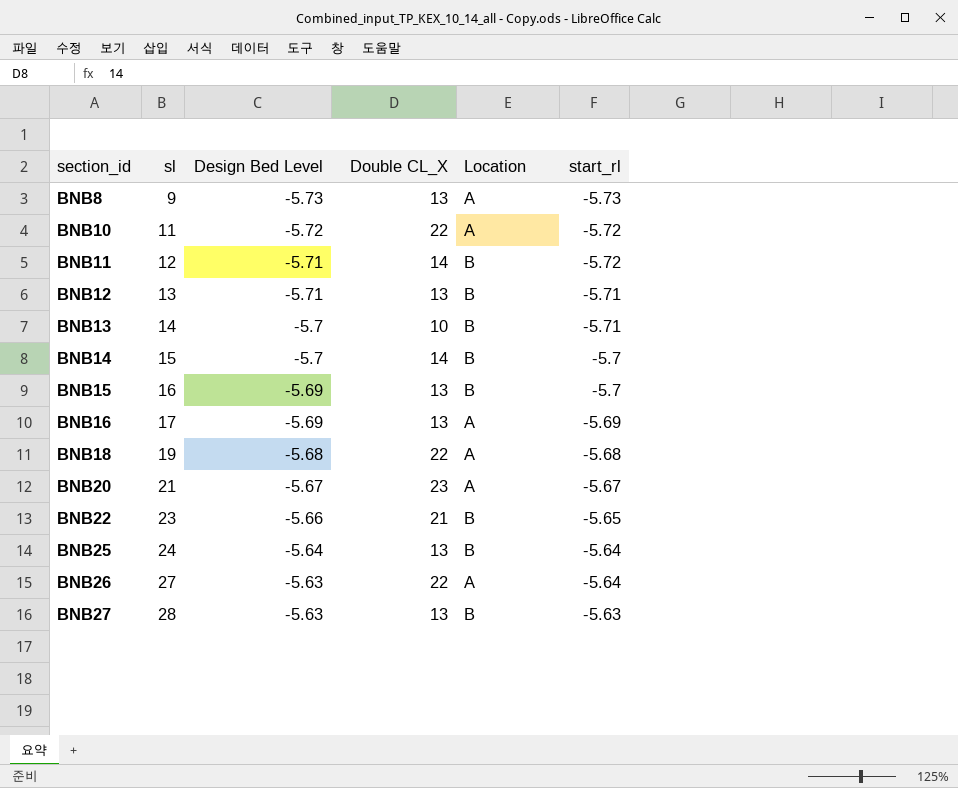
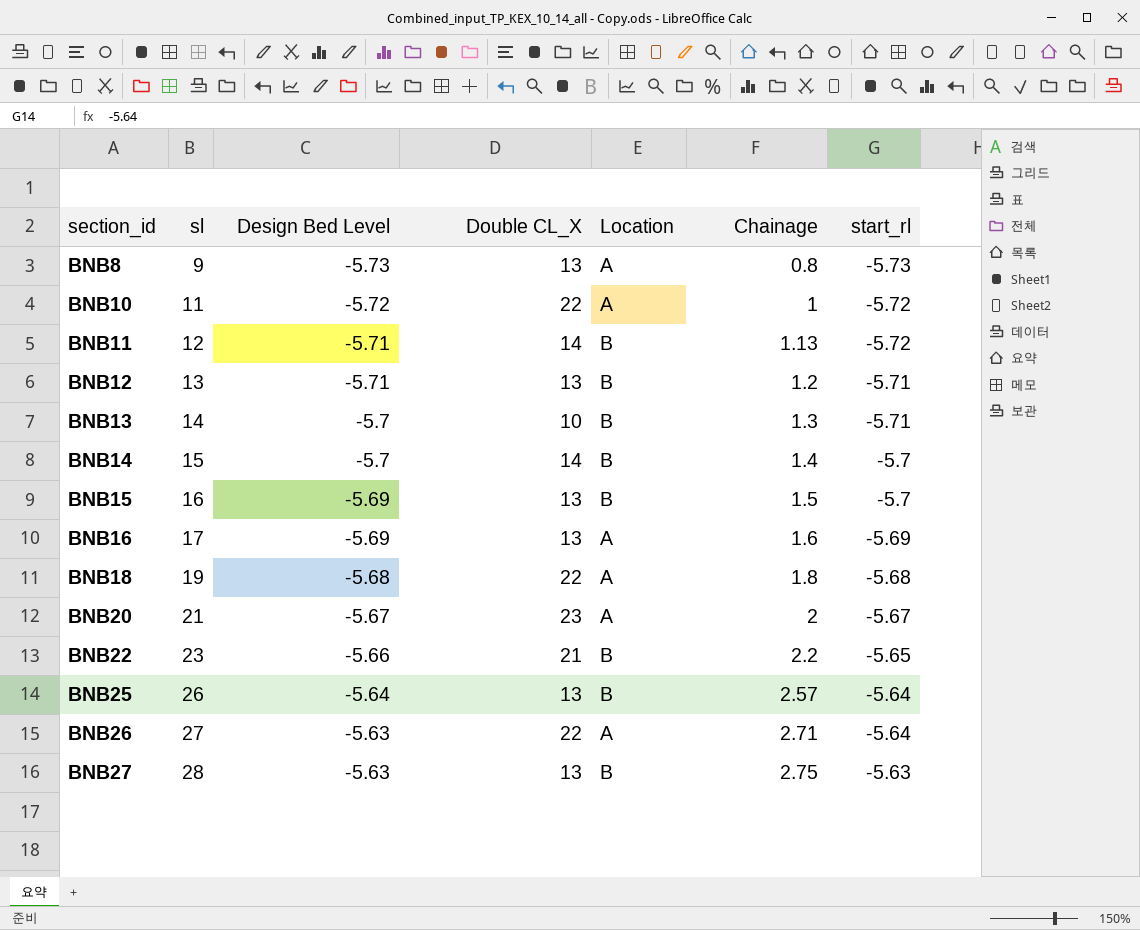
column Chainage | position: none -> 6
BNB25 | sl: 24 -> 26

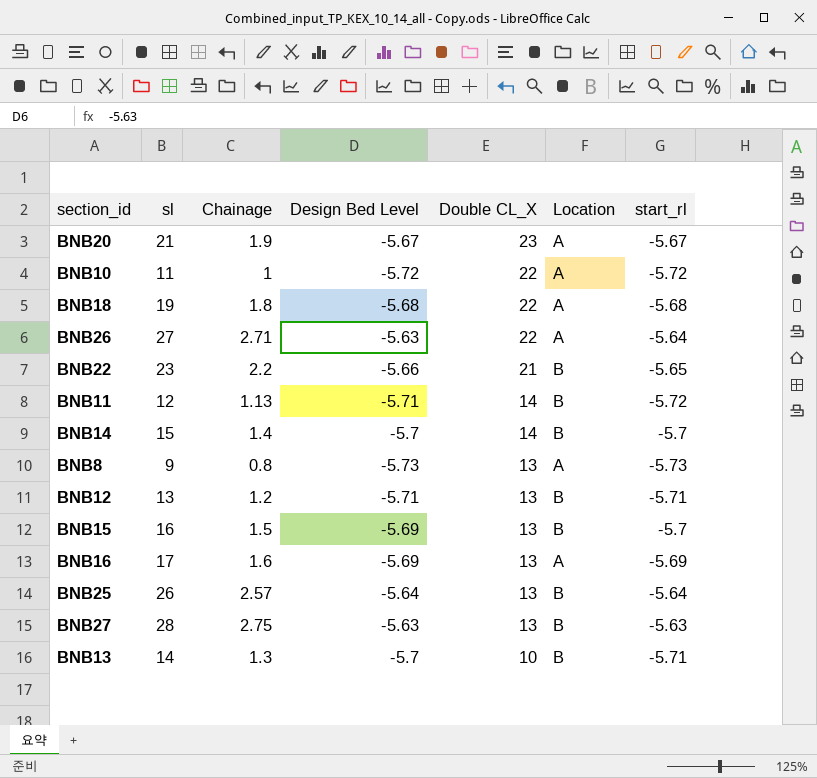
row order: section_id ascending -> Double CL_X descending
column Chainage | position: 6 -> 3
BNB20 | Chainage: 2 -> 1.9

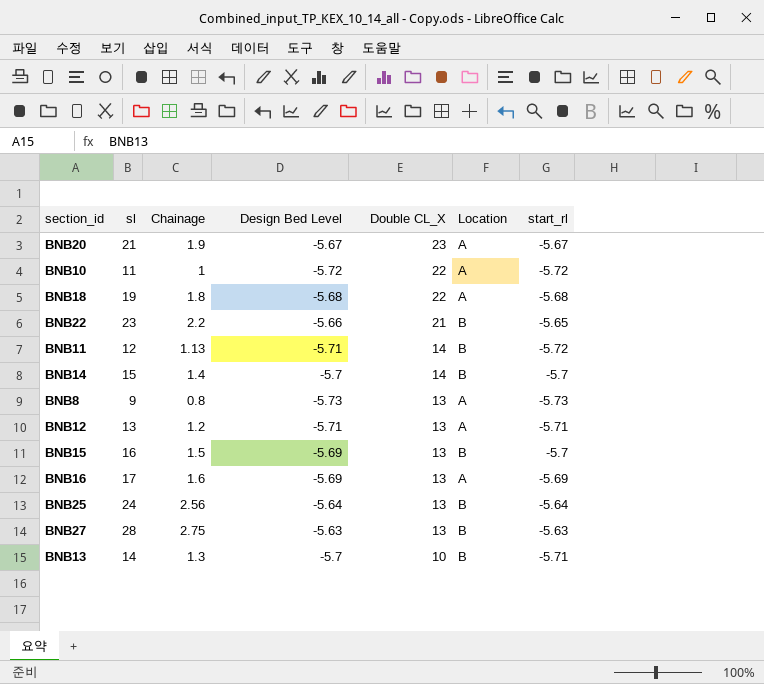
row BNB26: 27 | 2.71 | -5.63 | 22 | A | -5.64 -> none
BNB12 | Location: B -> A
BNB25 | sl: 26 -> 24
BNB25 | Chainage: 2.57 -> 2.56

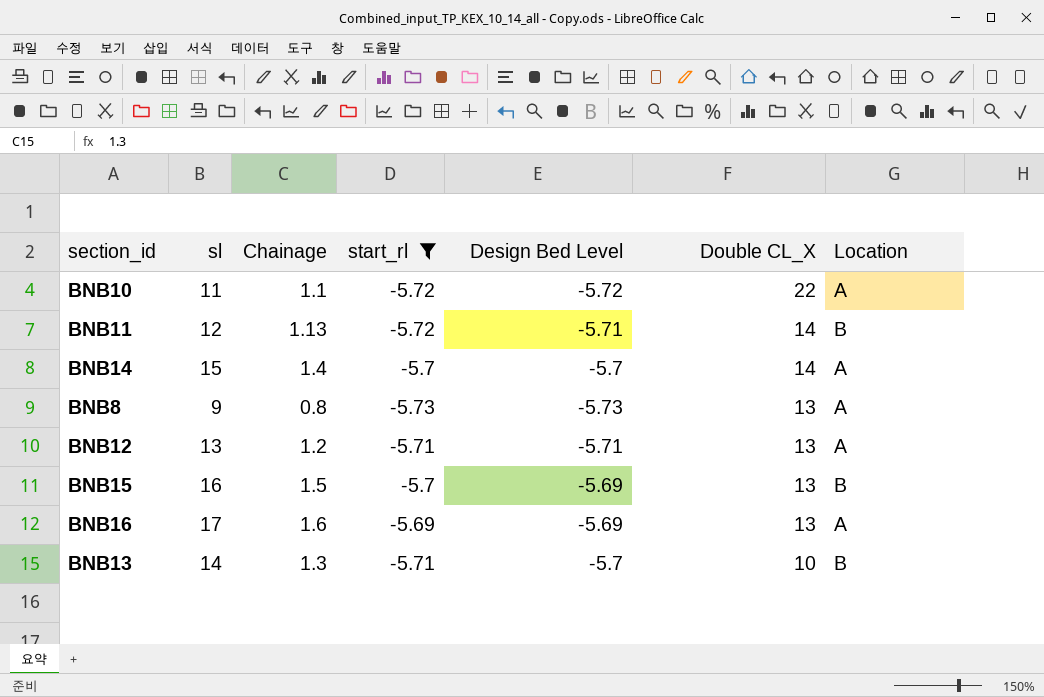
filter: none -> start_rl <= -5.69
column start_rl | position: 7 -> 4
BNB10 | Chainage: 1 -> 1.1
BNB14 | Location: B -> A

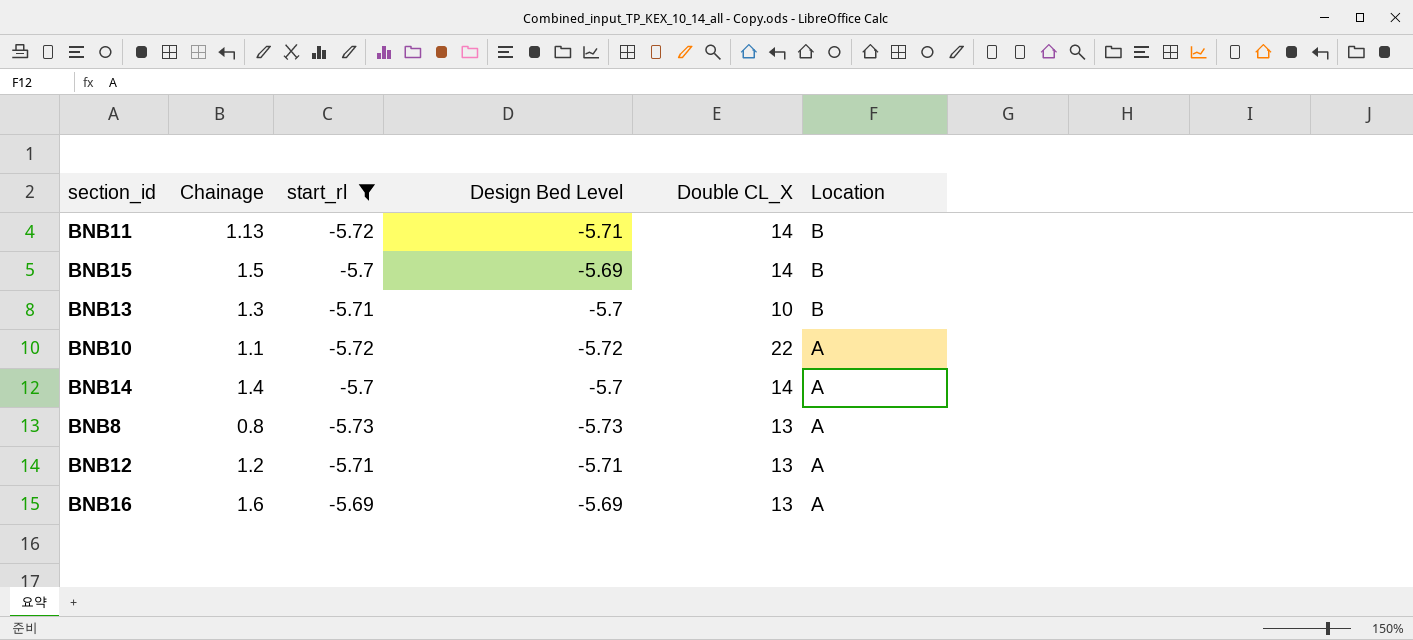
row order: Double CL_X descending -> Location descending
column sl | position: 2 -> none
BNB15 | Double CL_X: 13 -> 14

